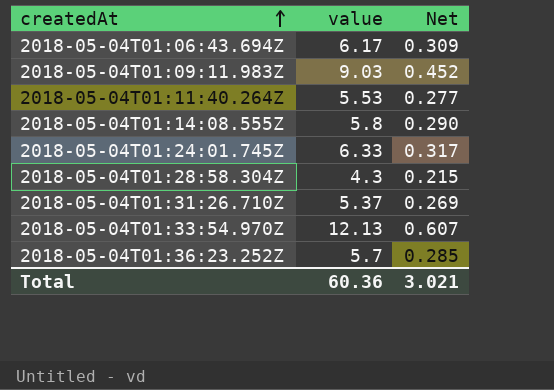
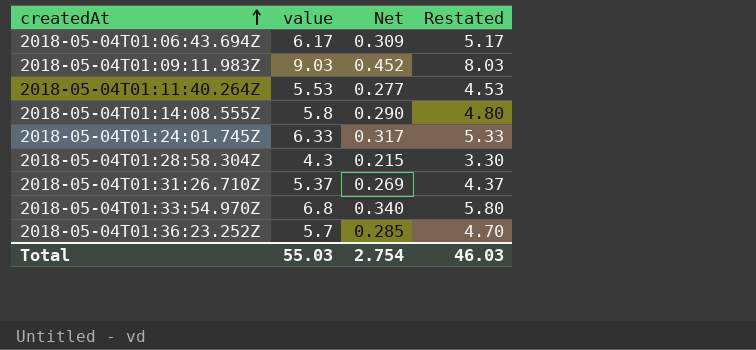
column Restated | formula: none -> [value] - 1
2018-05-04T01:33:54.970Z | value: 12.13 -> 6.8
2018-05-04T01:33:54.970Z | Net: 0.607 -> 0.340
Total | value: 60.36 -> 55.03
Total | Net: 3.021 -> 2.754

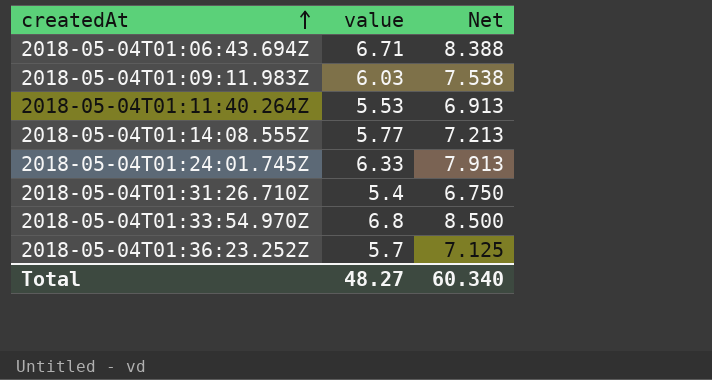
column Restated | formula: [value] - 1 -> none
column Net | formula: [value] * 0.05 -> [value] * 1.25
row 2018-05-04T01:28:58.304Z: 4.3 | 0.215 | 3.30 -> none
2018-05-04T01:06:43.694Z | value: 6.17 -> 6.71
2018-05-04T01:09:11.983Z | value: 9.03 -> 6.03
2018-05-04T01:14:08.555Z | value: 5.8 -> 5.77
2018-05-04T01:31:26.710Z | value: 5.37 -> 5.4
Total | value: 55.03 -> 48.27
Total | Net: 2.754 -> 60.340

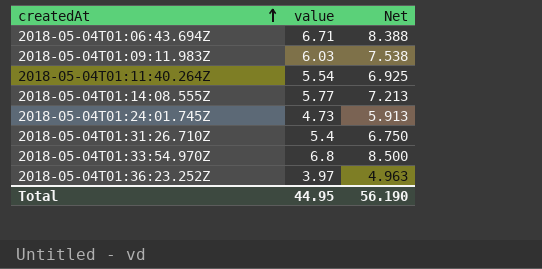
2018-05-04T01:11:40.264Z | value: 5.53 -> 5.54
2018-05-04T01:11:40.264Z | Net: 6.913 -> 6.925
2018-05-04T01:24:01.745Z | value: 6.33 -> 4.73
2018-05-04T01:24:01.745Z | Net: 7.913 -> 5.913
2018-05-04T01:36:23.252Z | value: 5.7 -> 3.97
2018-05-04T01:36:23.252Z | Net: 7.125 -> 4.963
Total | value: 48.27 -> 44.95
Total | Net: 60.340 -> 56.190

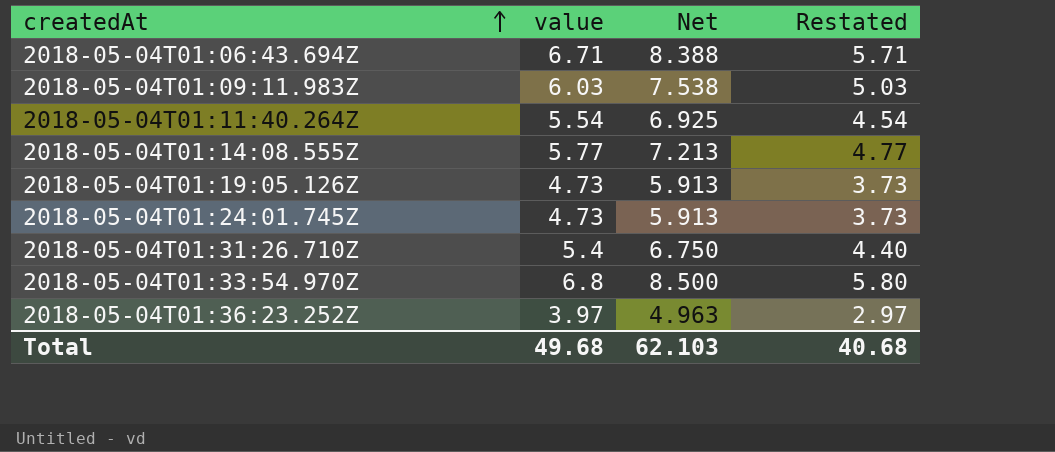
column Restated | formula: none -> [value] - 1
row 2018-05-04T01:19:05.126Z: none -> 4.73 | 5.913 | 3.73
Total | value: 44.95 -> 49.68
Total | Net: 56.190 -> 62.103

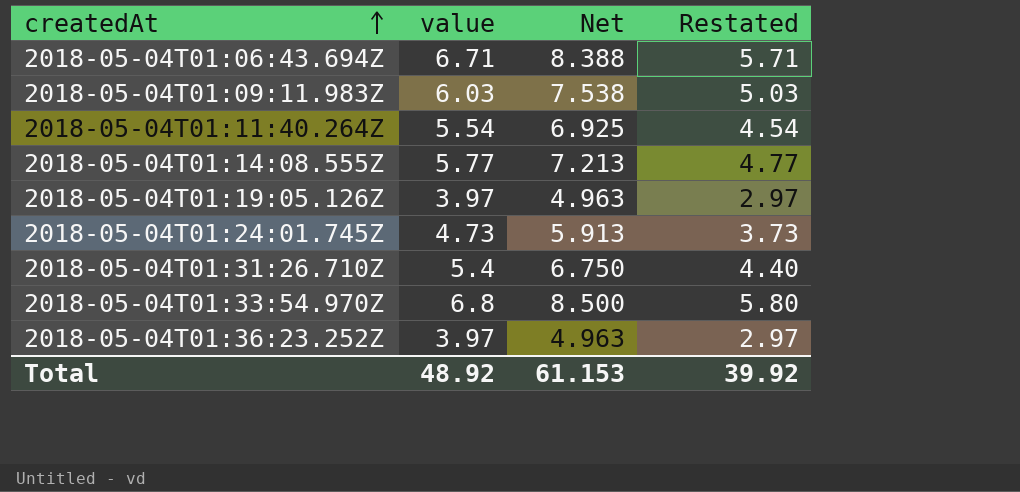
2018-05-04T01:19:05.126Z | value: 4.73 -> 3.97
2018-05-04T01:19:05.126Z | Net: 5.913 -> 4.963
2018-05-04T01:19:05.126Z | Restated: 3.73 -> 2.97
Total | value: 49.68 -> 48.92
Total | Net: 62.103 -> 61.153
Total | Restated: 40.68 -> 39.92

